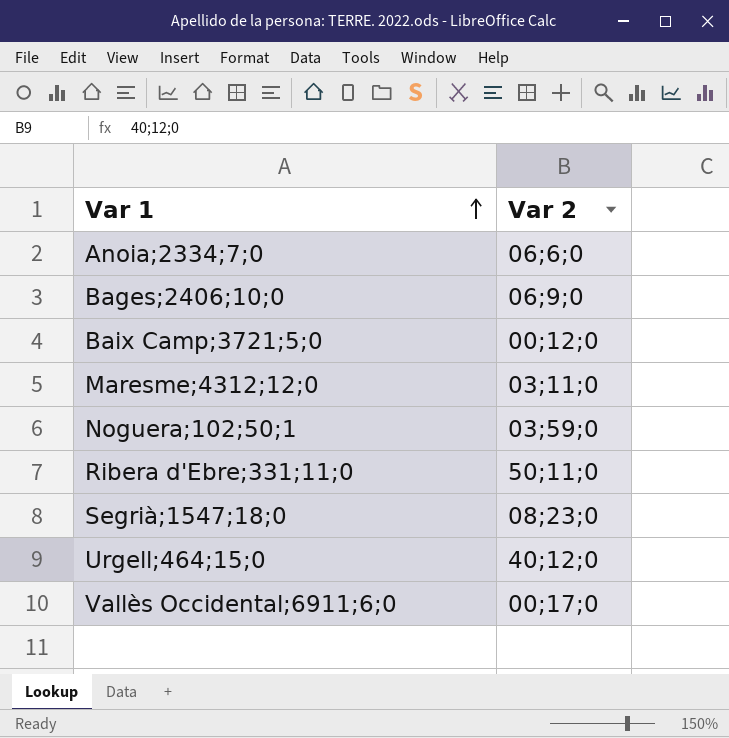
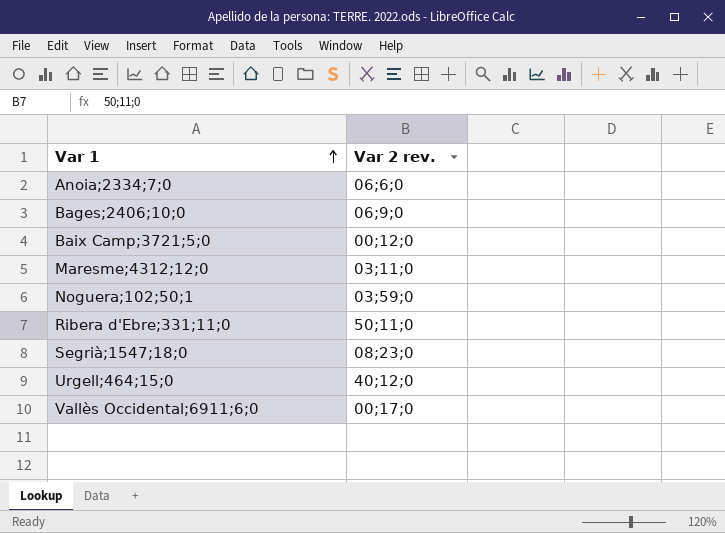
column name: Var 2 -> Var 2 rev.

